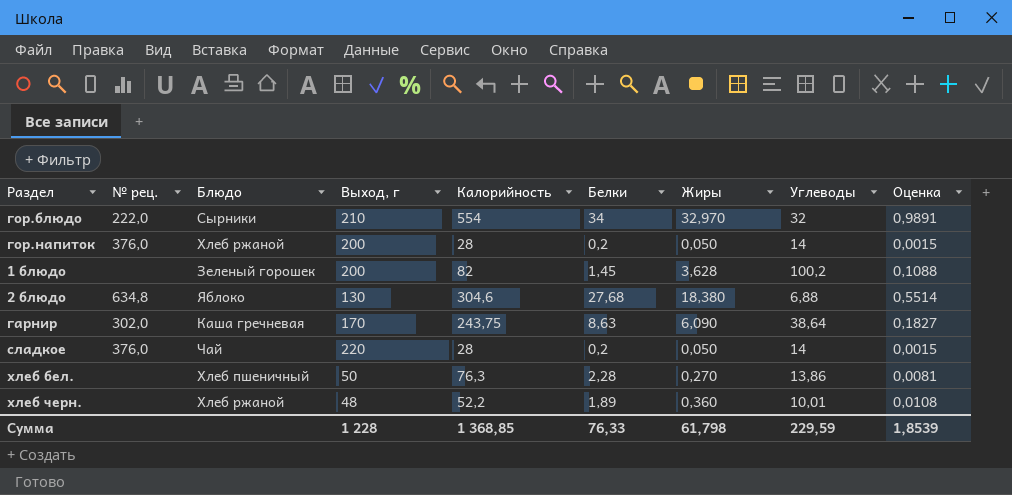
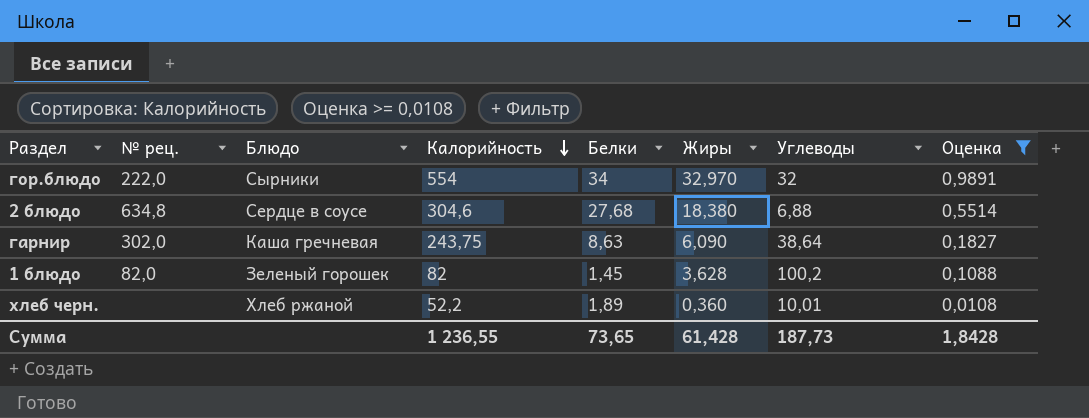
filter: none -> Оценка >= 0,0108
row order: none -> Калорийность descending
column Выход, г | position: 4 -> none
2 блюдо | Блюдо: Яблоко -> Сердце в соусе
1 блюдо | № рец.: none -> 82,0
Сумма | Калорийность: 1 368,85 -> 1 236,55
Сумма | Белки: 76,33 -> 73,65
Сумма | Жиры: 61,798 -> 61,428
Сумма | Углеводы: 229,59 -> 187,73
Сумма | Оценка: 1,8539 -> 1,8428

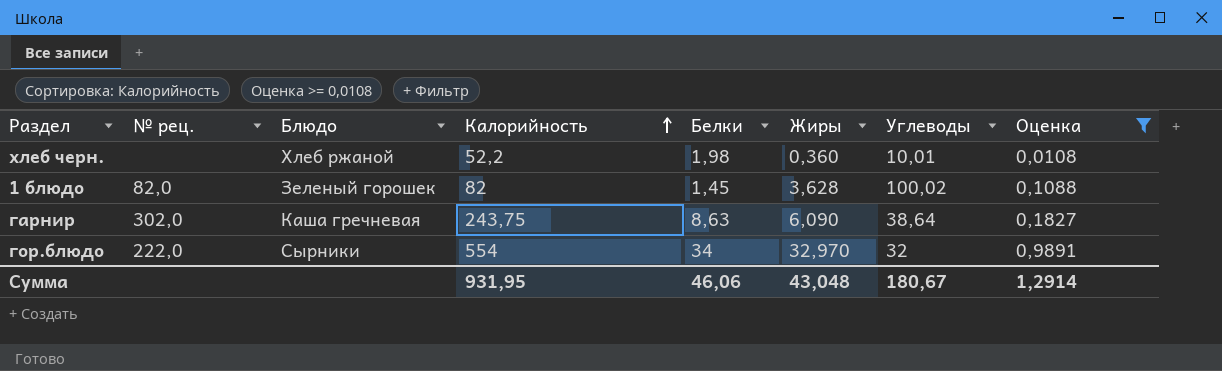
row order: Калорийность descending -> Калорийность ascending
row 2 блюдо: 634,8 | Сердце в соусе | 304,6 | 27,68 | 18,380 | 6,88 | 0,5514 -> none
хлеб черн. | Белки: 1,89 -> 1,98
1 блюдо | Углеводы: 100,2 -> 100,02
Сумма | Калорийность: 1 236,55 -> 931,95
Сумма | Белки: 73,65 -> 46,06
Сумма | Жиры: 61,428 -> 43,048
Сумма | Углеводы: 187,73 -> 180,67
Сумма | Оценка: 1,8428 -> 1,2914

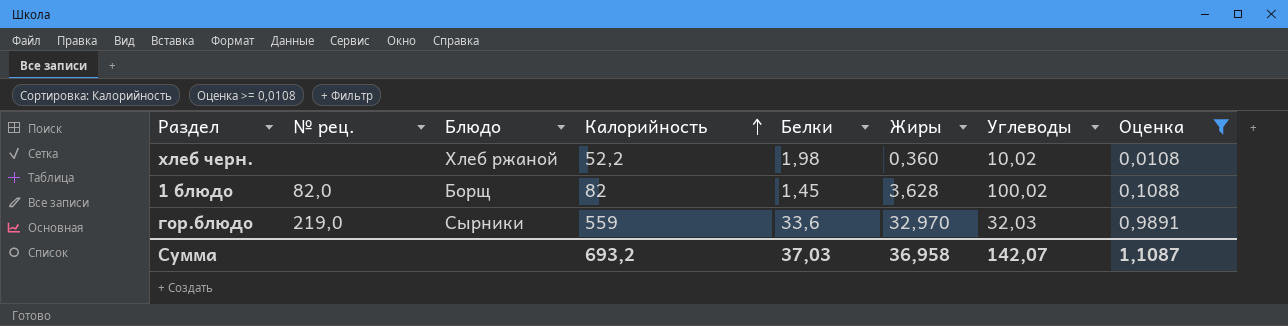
row гарнир: 302,0 | Каша гречневая | 243,75 | 8,63 | 6,090 | 38,64 | 0,1827 -> none
хлеб черн. | Углеводы: 10,01 -> 10,02
1 блюдо | Блюдо: Зеленый горошек -> Борщ
гор.блюдо | № рец.: 222,0 -> 219,0
гор.блюдо | Калорийность: 554 -> 559
гор.блюдо | Белки: 34 -> 33,6
гор.блюдо | Углеводы: 32 -> 32,03
Сумма | Калорийность: 931,95 -> 693,2
Сумма | Белки: 46,06 -> 37,03
Сумма | Жиры: 43,048 -> 36,958
Сумма | Углеводы: 180,67 -> 142,07
Сумма | Оценка: 1,2914 -> 1,1087

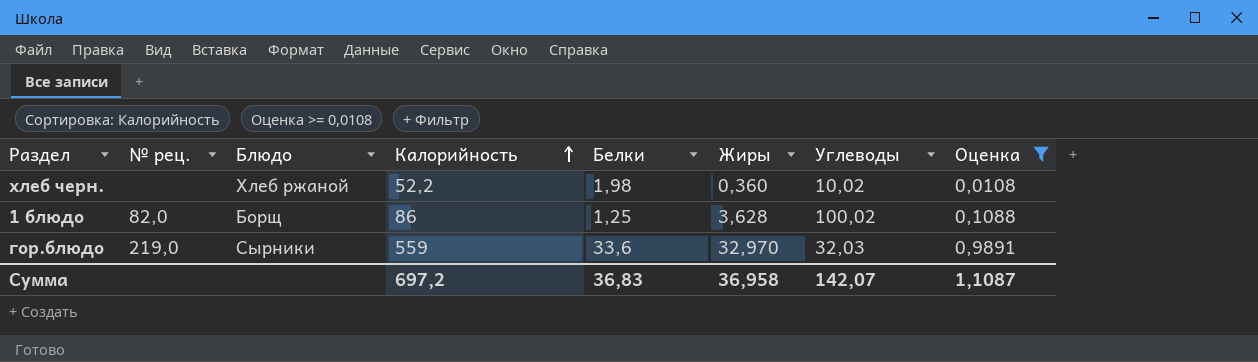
1 блюдо | Калорийность: 82 -> 86
1 блюдо | Белки: 1,45 -> 1,25
Сумма | Калорийность: 693,2 -> 697,2
Сумма | Белки: 37,03 -> 36,83

